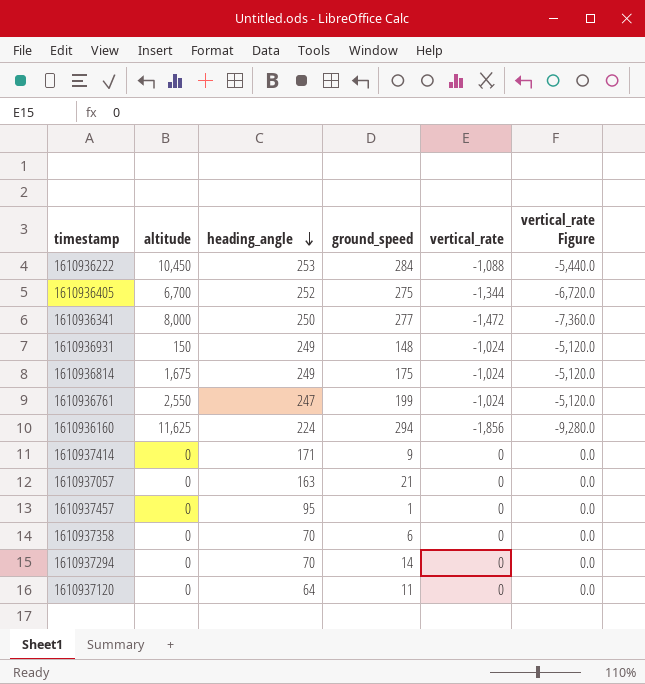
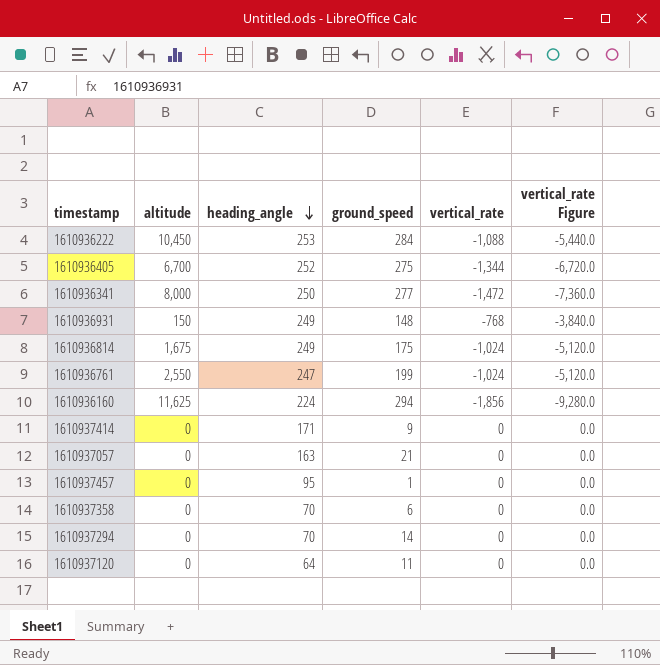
1610936931 | vertical_rate: -1,024 -> -768
1610936931 | vertical_rate Figure: -5,120.0 -> -3,840.0

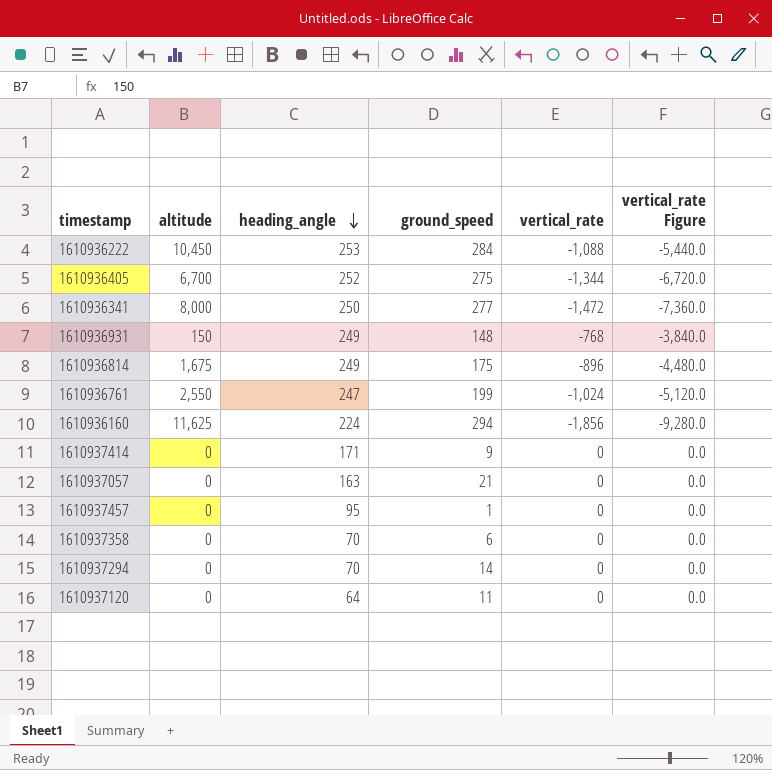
1610936814 | vertical_rate: -1,024 -> -896
1610936814 | vertical_rate Figure: -5,120.0 -> -4,480.0

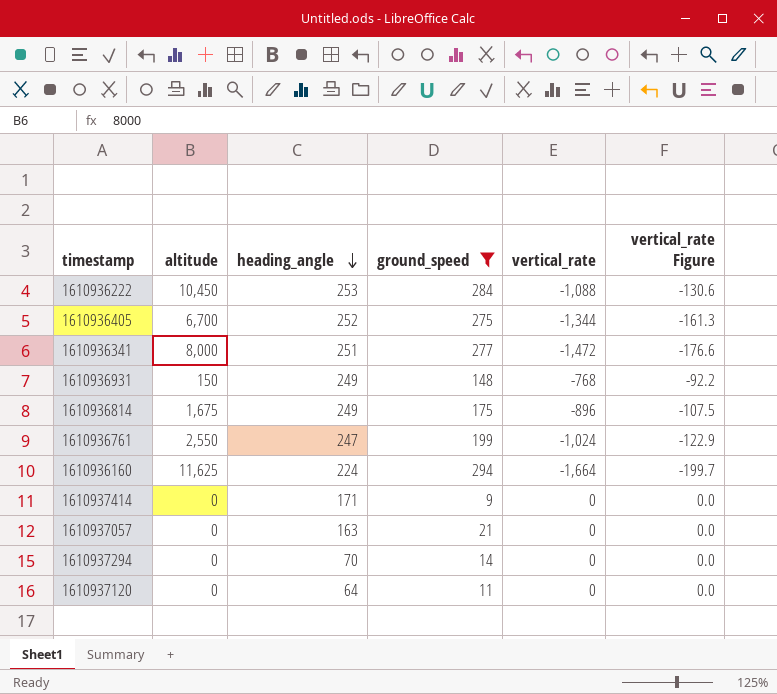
filter: none -> ground_speed >= 9
column vertical_rate Figure | formula: [vertical_rate] * 5 -> [vertical_rate] * 0.12
1610936341 | heading_angle: 250 -> 251
1610936160 | vertical_rate: -1,856 -> -1,664

